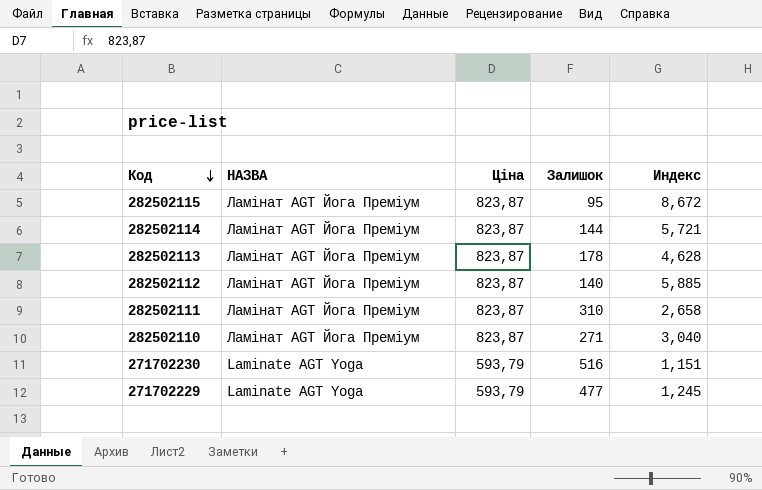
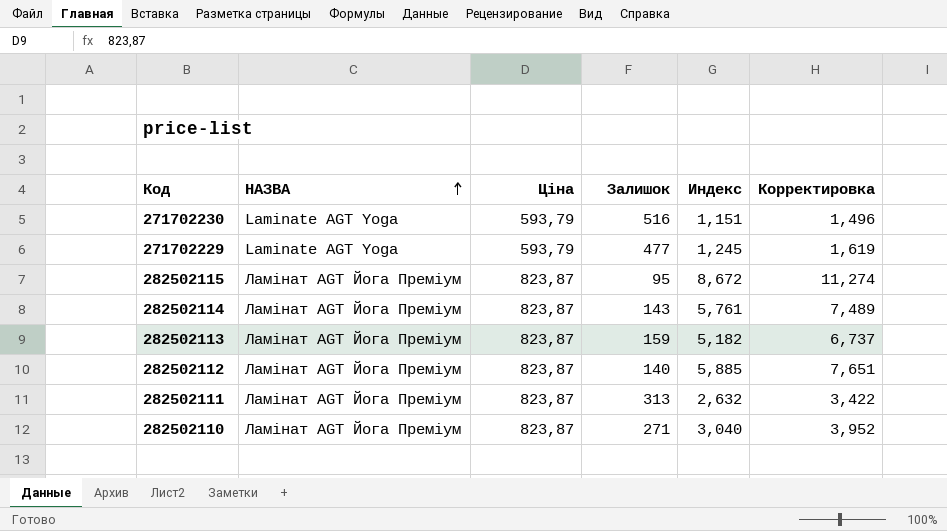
row order: Код descending -> НАЗВА ascending
column Корректировка | formula: none -> [Индекс] * 1,3
282502114 | Залишок: 144 -> 143
282502114 | Индекс: 5,721 -> 5,761
282502113 | Залишок: 178 -> 159
282502113 | Индекс: 4,628 -> 5,182
282502111 | Залишок: 310 -> 313
282502111 | Индекс: 2,658 -> 2,632

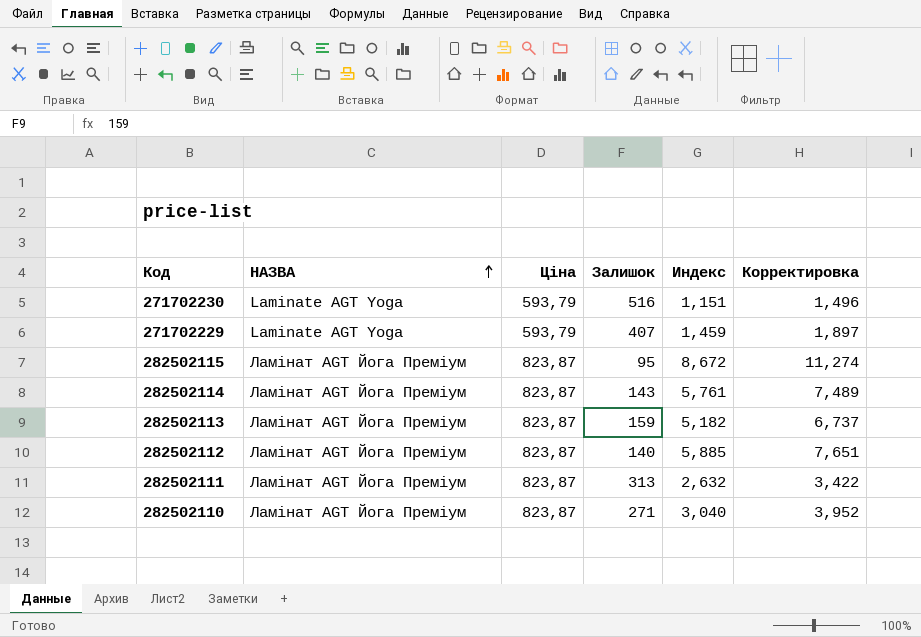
271702229 | Залишок: 477 -> 407
271702229 | Индекс: 1,245 -> 1,459
271702229 | Корректировка: 1,619 -> 1,897

